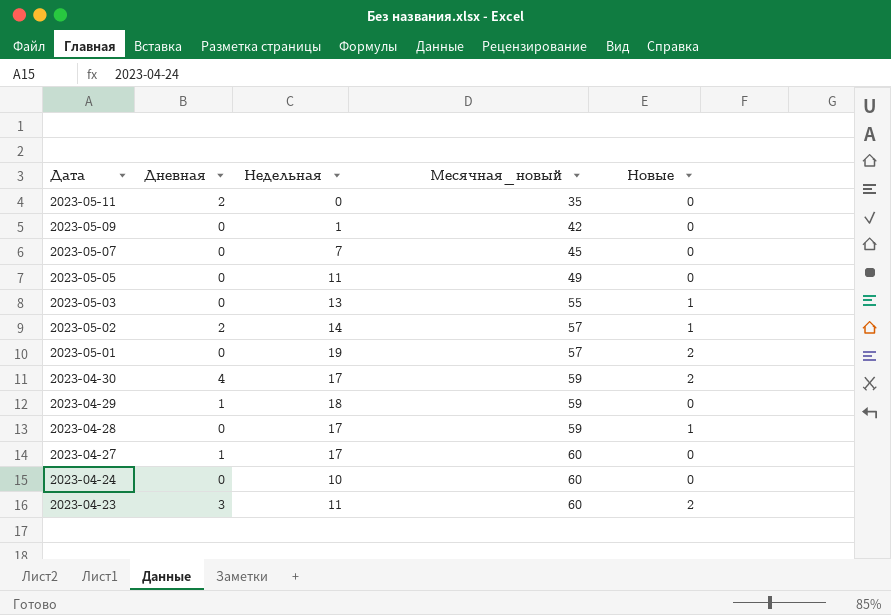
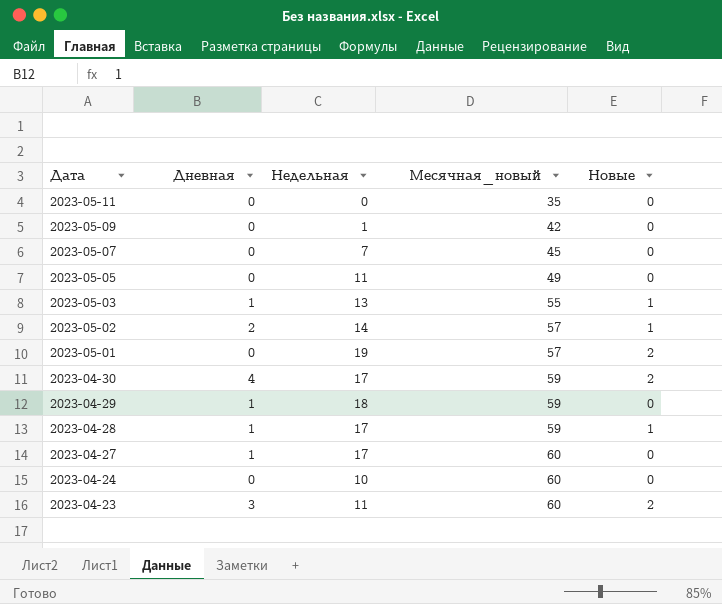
2023-05-11 | Дневная: 2 -> 0
2023-05-03 | Дневная: 0 -> 1
2023-04-28 | Дневная: 0 -> 1

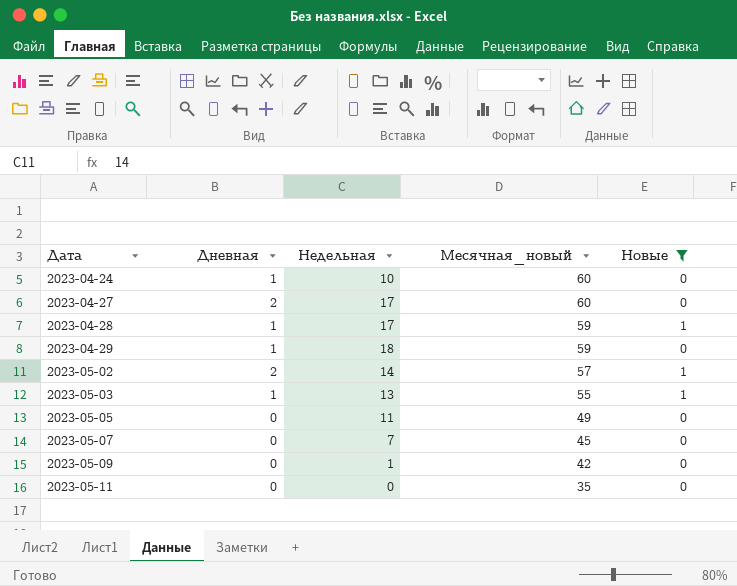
filter: none -> Новые != 2
row order: Дата descending -> Дата ascending
2023-04-24 | Дневная: 0 -> 1
2023-04-27 | Дневная: 1 -> 2

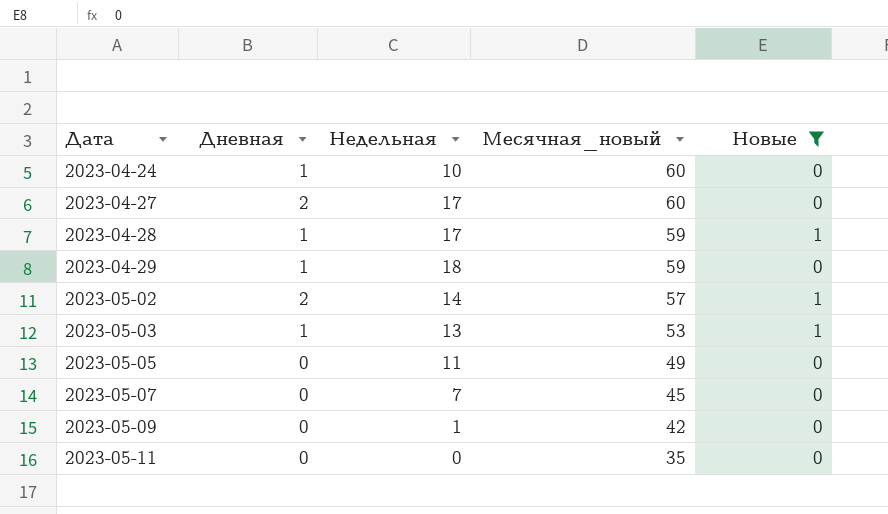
2023-05-03 | Месячная_новый: 55 -> 53

